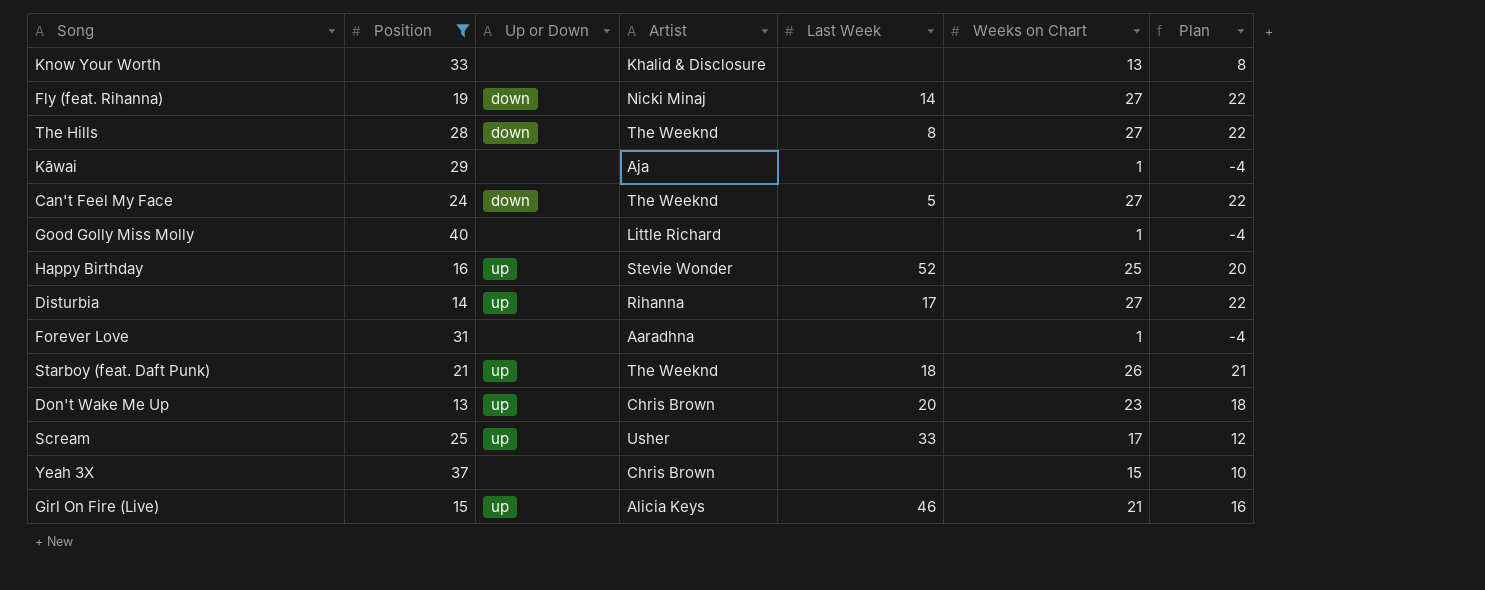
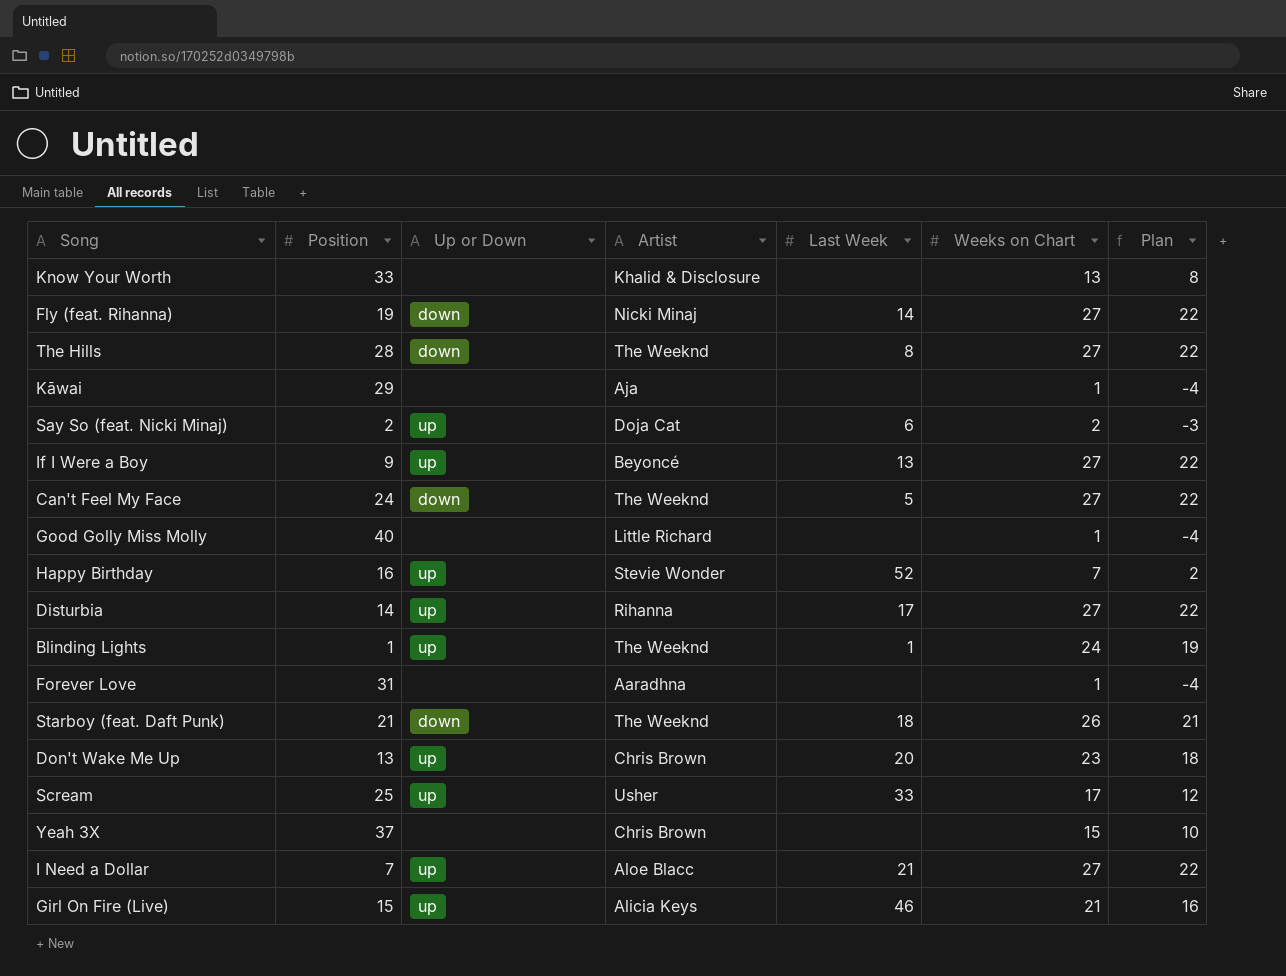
filter: Position >= 13 -> none
Happy Birthday | Weeks on Chart: 25 -> 7
Happy Birthday | Plan: 20 -> 2
Starboy (feat. Daft Punk) | Up or Down: up -> down

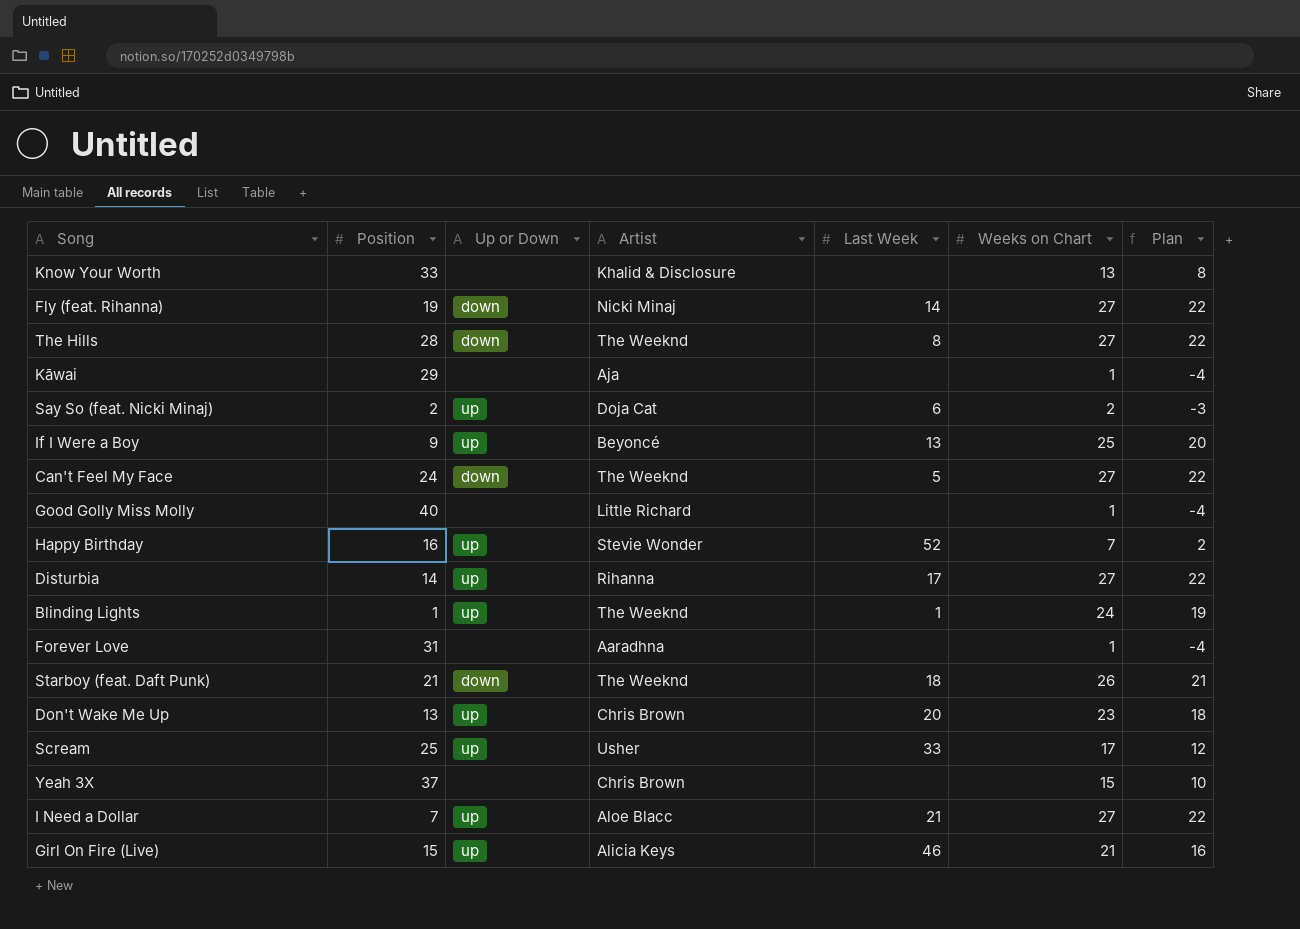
If I Were a Boy | Weeks on Chart: 27 -> 25
If I Were a Boy | Plan: 22 -> 20

